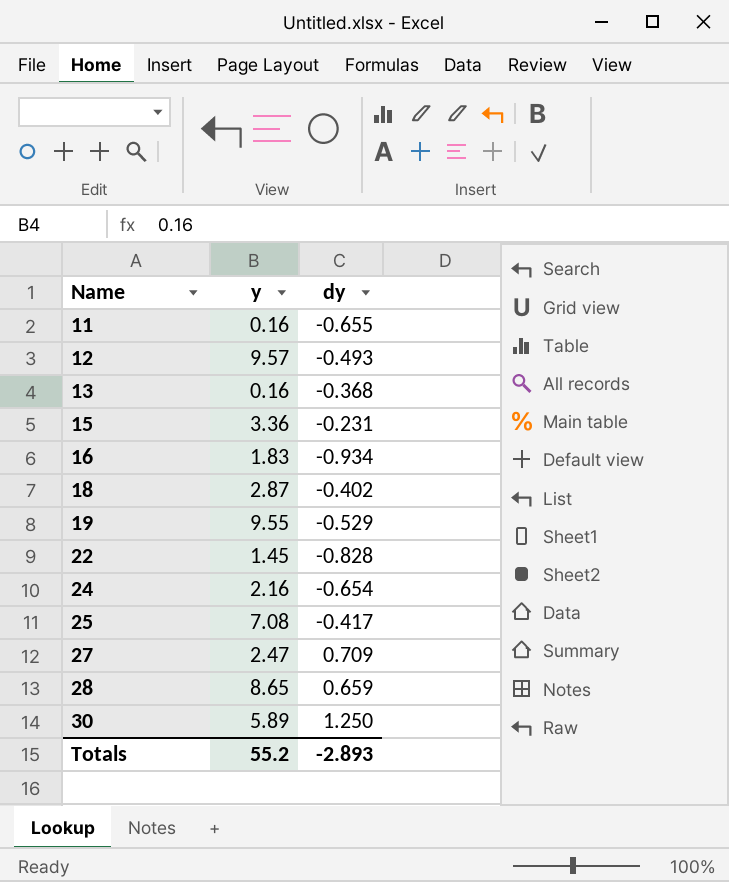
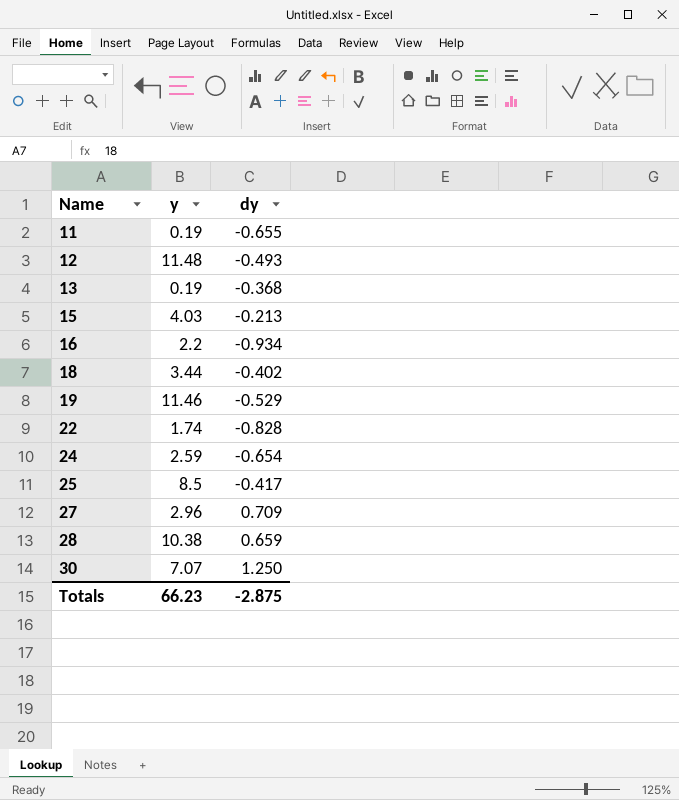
11 | y: 0.16 -> 0.19
12 | y: 9.57 -> 11.48
13 | y: 0.16 -> 0.19
15 | y: 3.36 -> 4.03
15 | dy: -0.231 -> -0.213
16 | y: 1.83 -> 2.2
18 | y: 2.87 -> 3.44
19 | y: 9.55 -> 11.46
22 | y: 1.45 -> 1.74
24 | y: 2.16 -> 2.59
25 | y: 7.08 -> 8.5
27 | y: 2.47 -> 2.96
28 | y: 8.65 -> 10.38
30 | y: 5.89 -> 7.07
Totals | y: 55.2 -> 66.23
Totals | dy: -2.893 -> -2.875

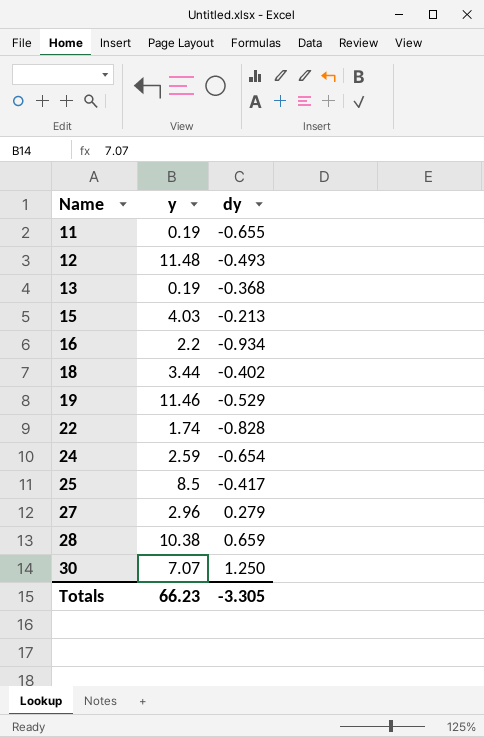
27 | dy: 0.709 -> 0.279
Totals | dy: -2.875 -> -3.305

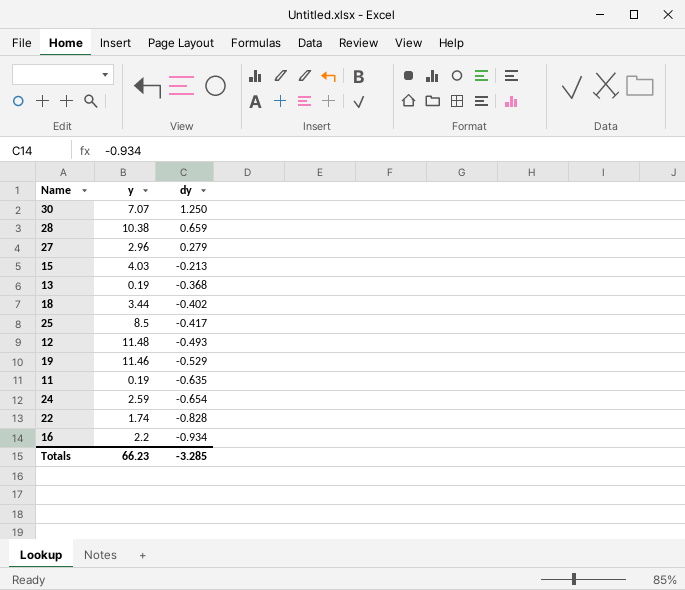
row order: Name ascending -> dy descending
11 | dy: -0.655 -> -0.635
Totals | dy: -3.305 -> -3.285

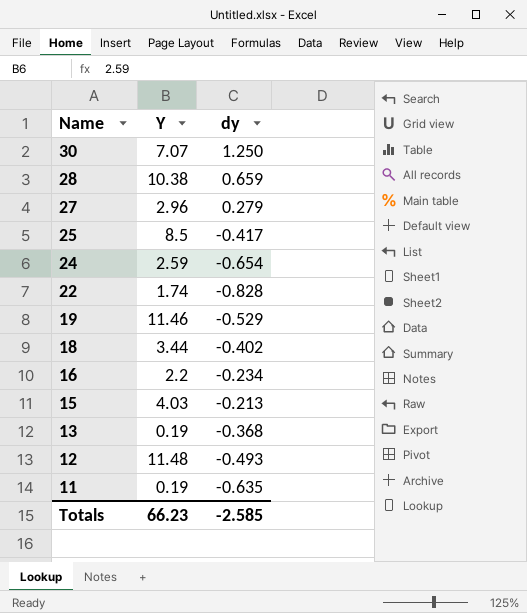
row order: dy descending -> Name descending
column name: y -> Y
16 | dy: -0.934 -> -0.234
Totals | dy: -3.285 -> -2.585

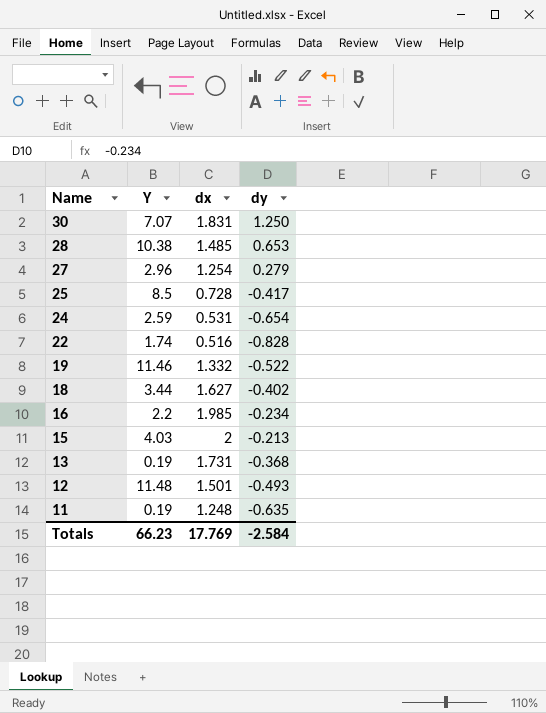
column dx | position: none -> 3
28 | dy: 0.659 -> 0.653
19 | dy: -0.529 -> -0.522
Totals | dy: -2.585 -> -2.584

